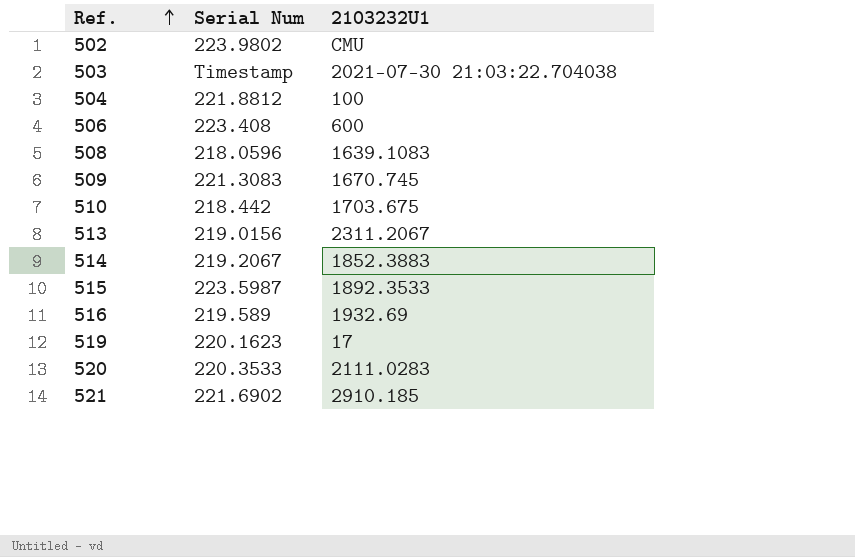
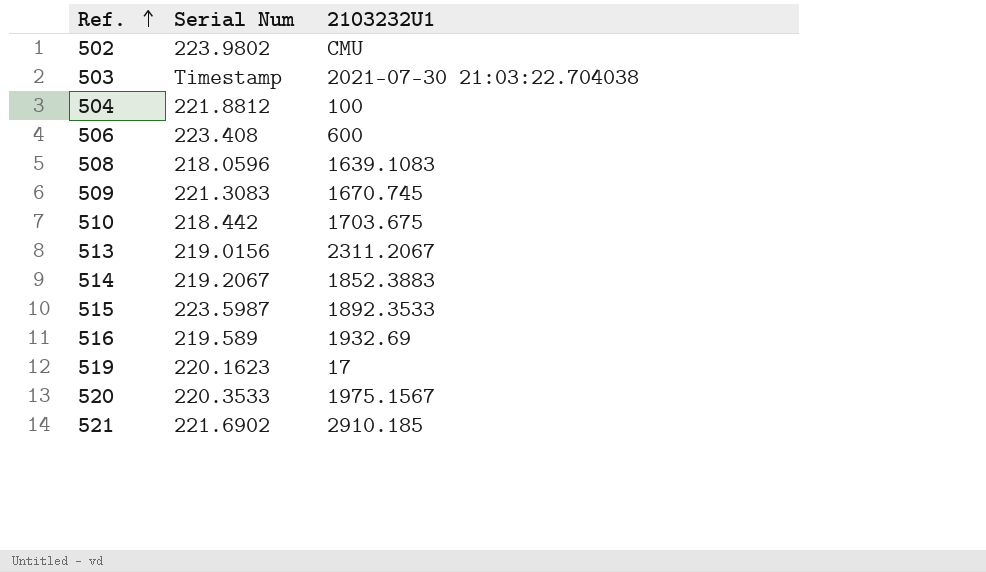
520 | 2103232U1: 2111.0283 -> 1975.1567

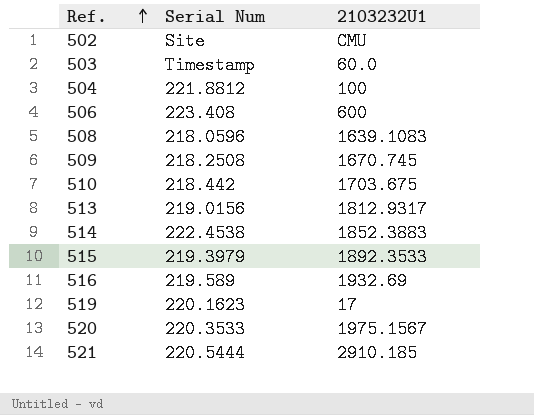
502 | Serial Num: 223.9802 -> Site
503 | 2103232U1: 2021-07-30 21:03:22.704038 -> 60.0
509 | Serial Num: 221.3083 -> 218.2508
513 | 2103232U1: 2311.2067 -> 1812.9317
514 | Serial Num: 219.2067 -> 222.4538
515 | Serial Num: 223.5987 -> 219.3979
521 | Serial Num: 221.6902 -> 220.5444

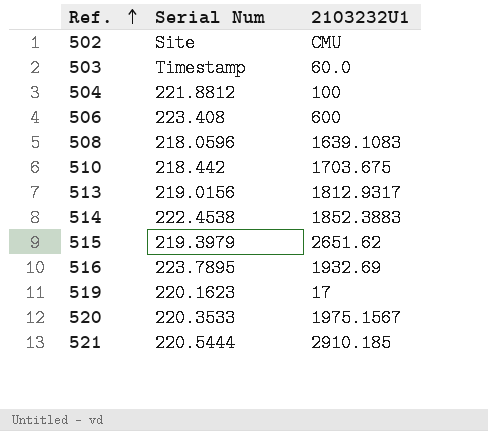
row 509: 218.2508 | 1670.745 -> none
515 | 2103232U1: 1892.3533 -> 2651.62
516 | Serial Num: 219.589 -> 223.7895

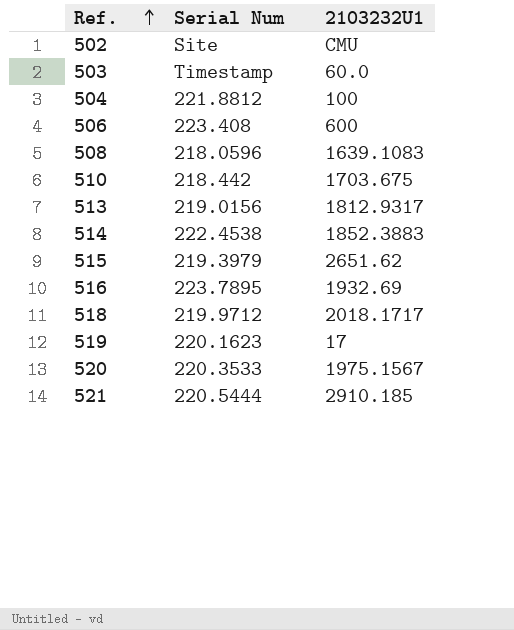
row 518: none -> 219.9712 | 2018.1717

